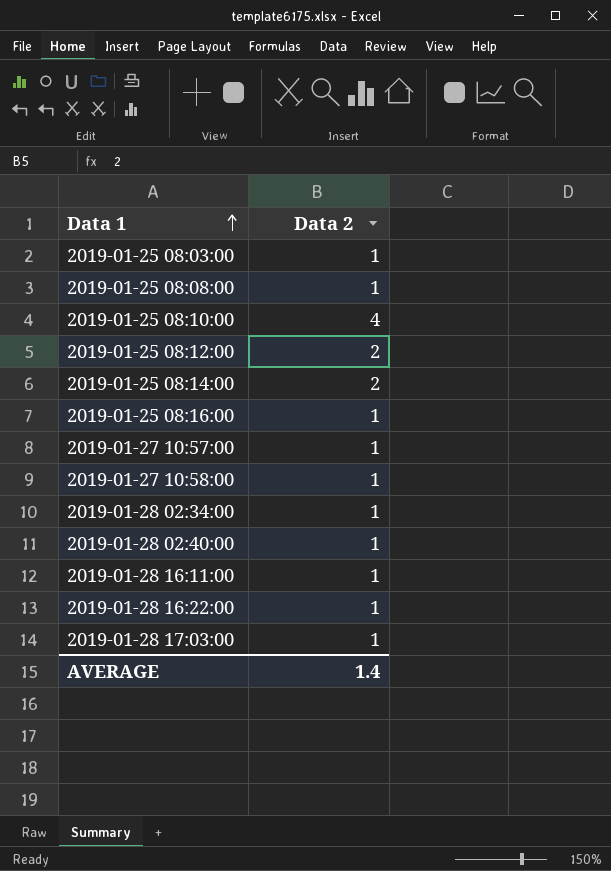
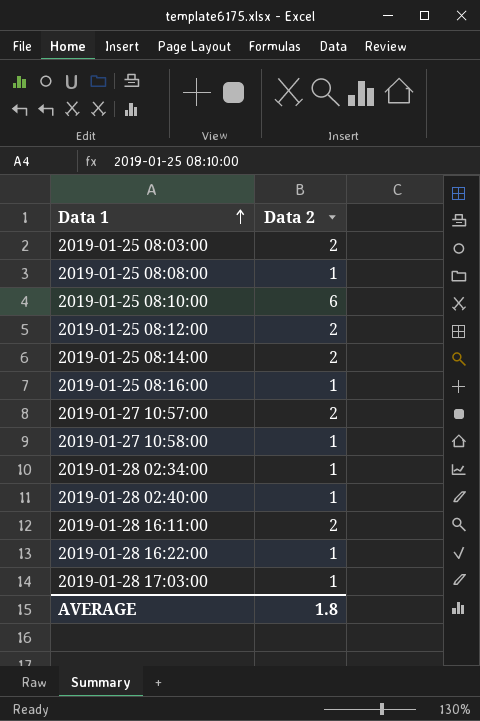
2019-01-25 08:03:00 | Data 2: 1 -> 2
2019-01-25 08:10:00 | Data 2: 4 -> 6
2019-01-27 10:57:00 | Data 2: 1 -> 2
2019-01-28 16:11:00 | Data 2: 1 -> 2
AVERAGE | Data 2: 1.4 -> 1.8

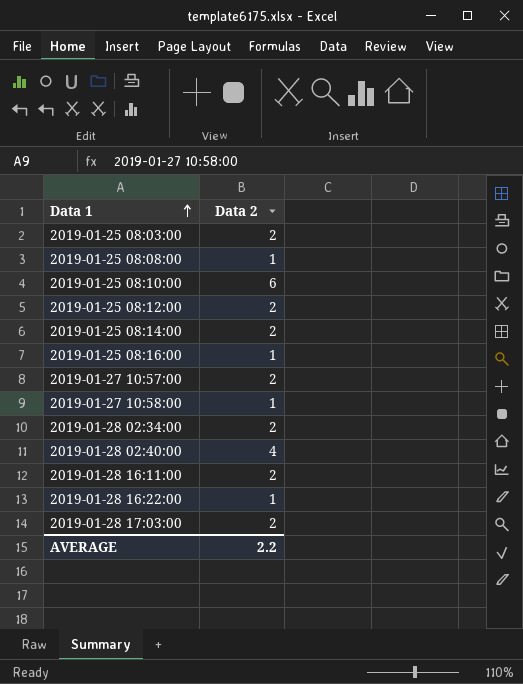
2019-01-28 02:34:00 | Data 2: 1 -> 2
2019-01-28 02:40:00 | Data 2: 1 -> 4
2019-01-28 17:03:00 | Data 2: 1 -> 2
AVERAGE | Data 2: 1.8 -> 2.2

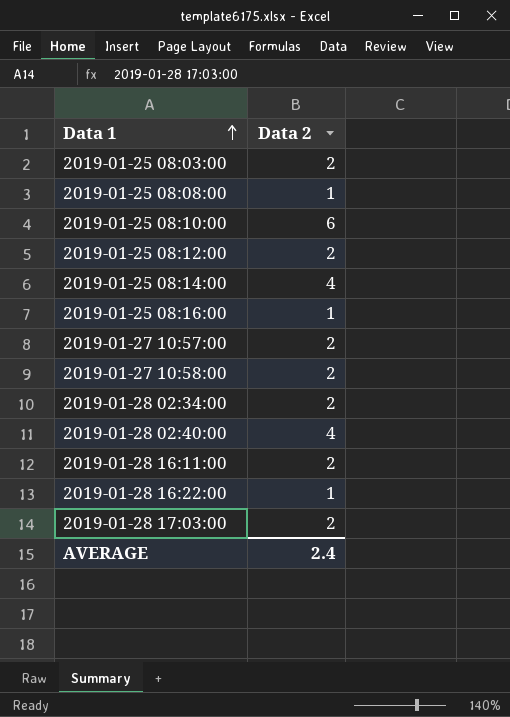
2019-01-25 08:14:00 | Data 2: 2 -> 4
2019-01-27 10:58:00 | Data 2: 1 -> 2
AVERAGE | Data 2: 2.2 -> 2.4

